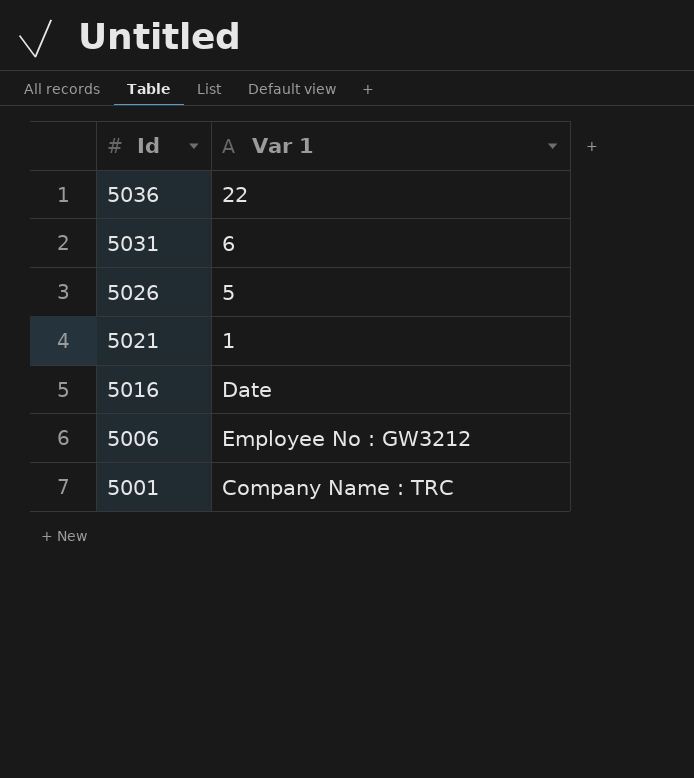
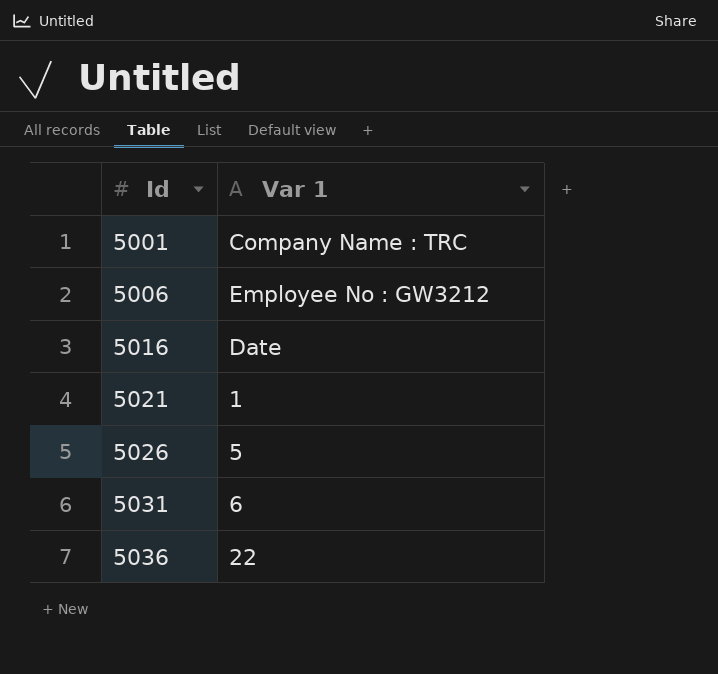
row order: Id descending -> Id ascending

